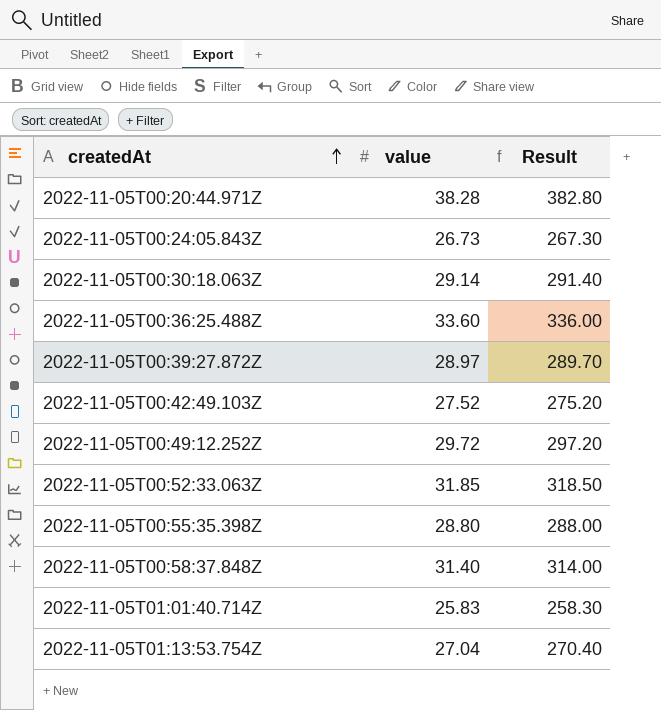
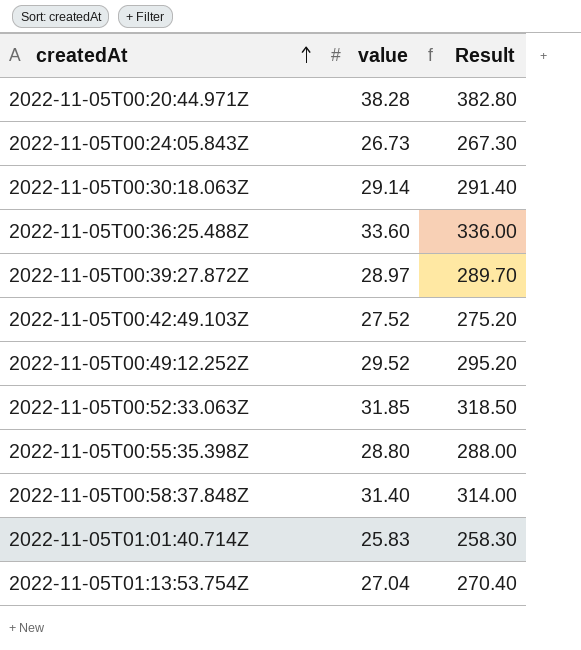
2022-11-05T00:49:12.252Z | value: 29.72 -> 29.52
2022-11-05T00:49:12.252Z | Result: 297.20 -> 295.20

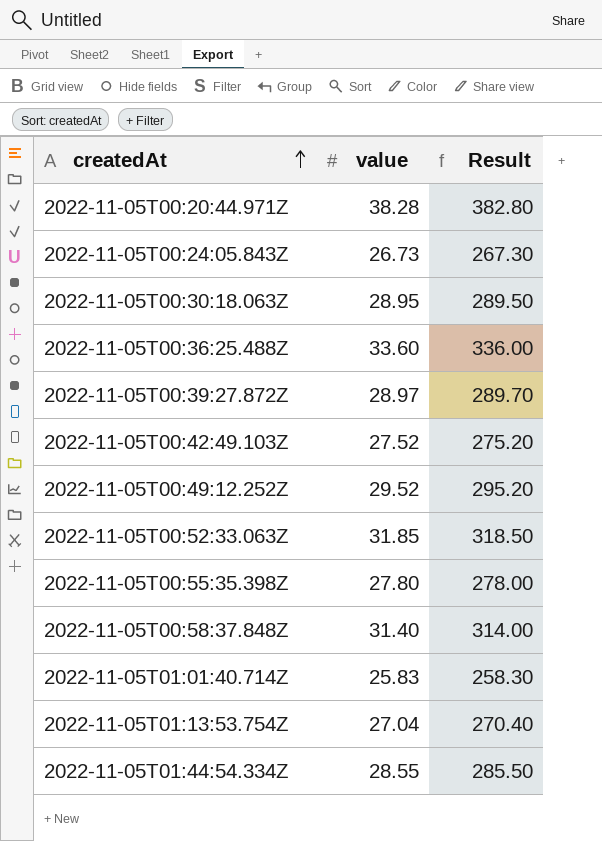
2022-11-05T00:30:18.063Z | value: 29.14 -> 28.95
2022-11-05T00:30:18.063Z | Result: 291.40 -> 289.50
2022-11-05T00:55:35.398Z | value: 28.80 -> 27.80
2022-11-05T00:55:35.398Z | Result: 288.00 -> 278.00
row 2022-11-05T01:44:54.334Z: none -> 28.55 | 285.50

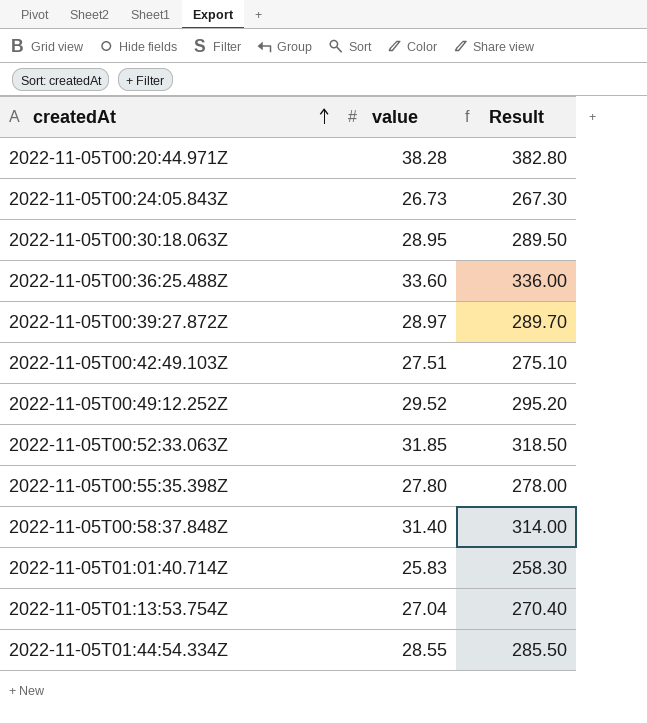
2022-11-05T00:42:49.103Z | value: 27.52 -> 27.51
2022-11-05T00:42:49.103Z | Result: 275.20 -> 275.10

